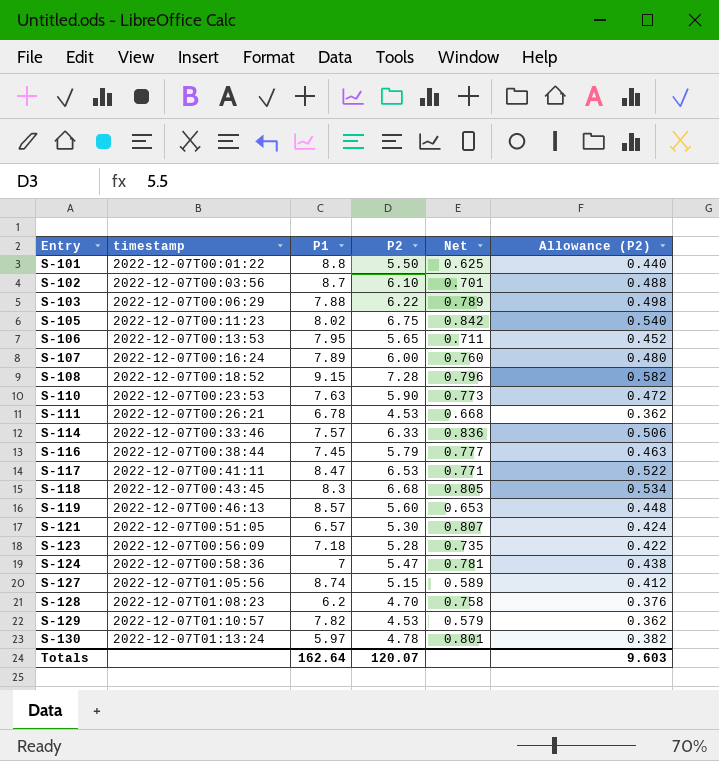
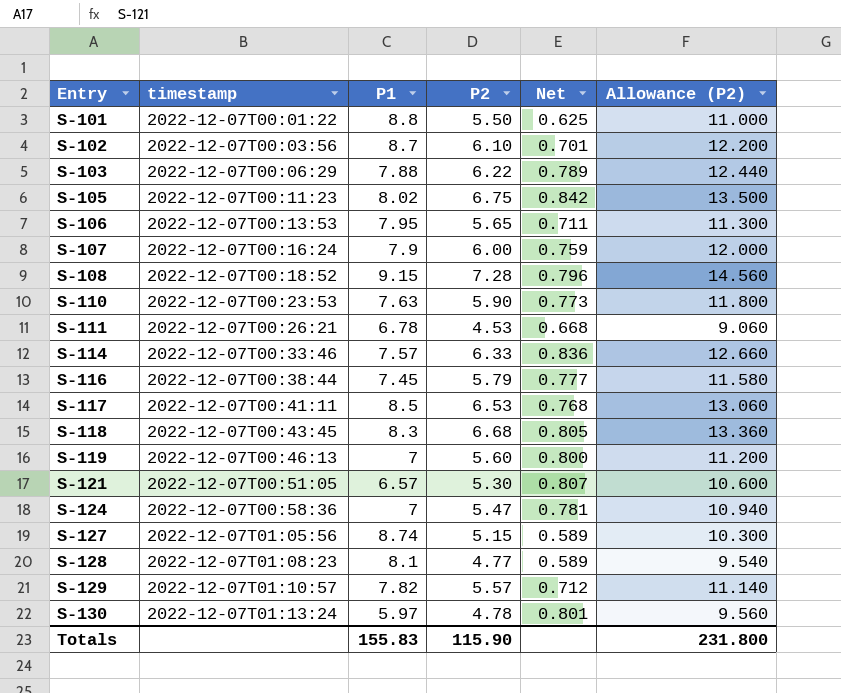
column Allowance (P2) | formula: [P2] * 0.08 -> [P2] * 2
row S-123: 2022-12-07T00:56:09 | 7.18 | 5.28 | 0.735 | 0.422 -> none
S-107 | P1: 7.89 -> 7.9
S-107 | Net: 0.760 -> 0.759
S-117 | P1: 8.47 -> 8.5
S-117 | Net: 0.771 -> 0.768
S-119 | P1: 8.57 -> 7
S-119 | Net: 0.653 -> 0.800
S-128 | P1: 6.2 -> 8.1
S-128 | P2: 4.70 -> 4.77
S-128 | Net: 0.758 -> 0.589
S-129 | P2: 4.53 -> 5.57
S-129 | Net: 0.579 -> 0.712
Totals | P1: 162.64 -> 155.83
Totals | P2: 120.07 -> 115.90
Totals | Allowance (P2): 9.603 -> 231.800

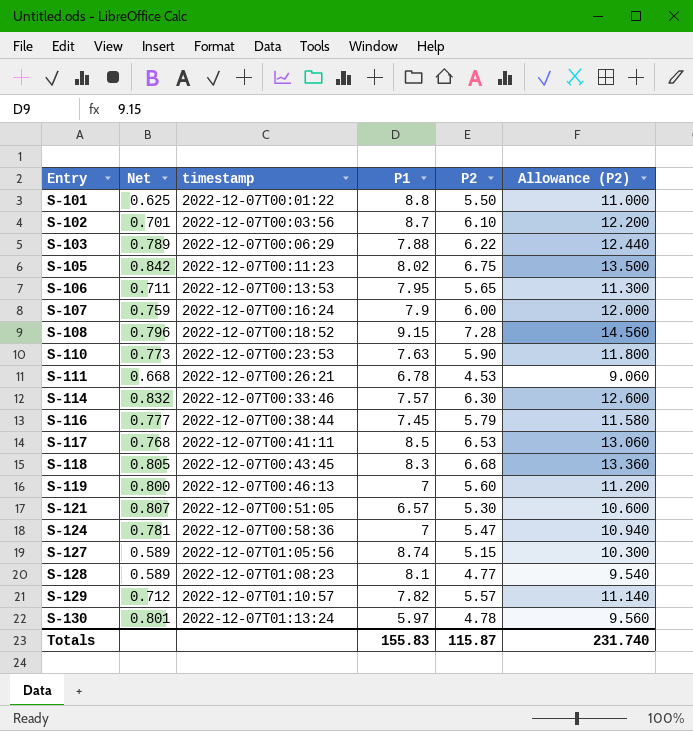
column Net | position: 5 -> 2
S-114 | Net: 0.836 -> 0.832
S-114 | P2: 6.33 -> 6.30
S-114 | Allowance (P2): 12.660 -> 12.600
Totals | P2: 115.90 -> 115.87
Totals | Allowance (P2): 231.800 -> 231.740

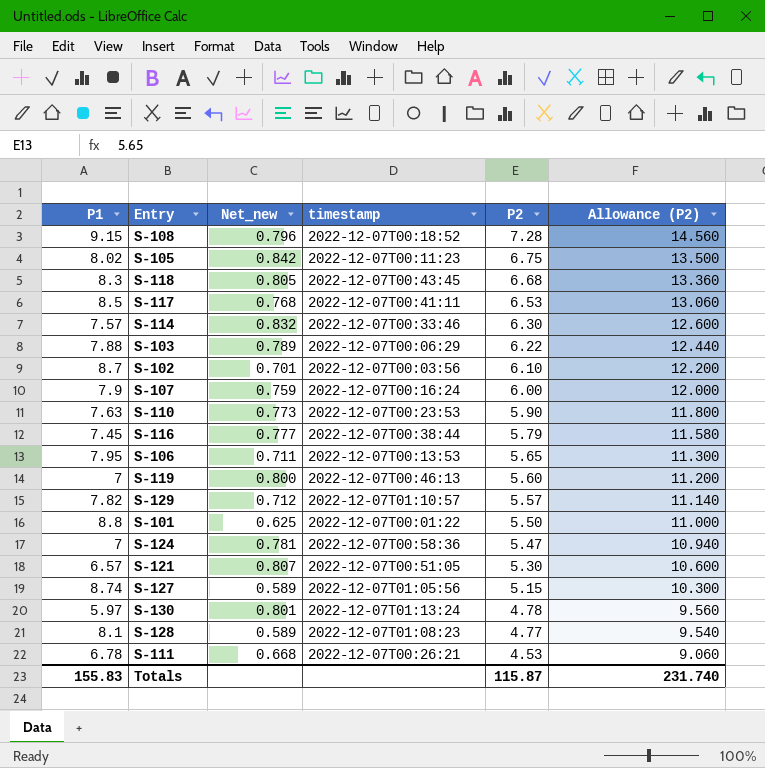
row order: Entry ascending -> P2 descending
column P1 | position: 4 -> 1
column name: Net -> Net_new

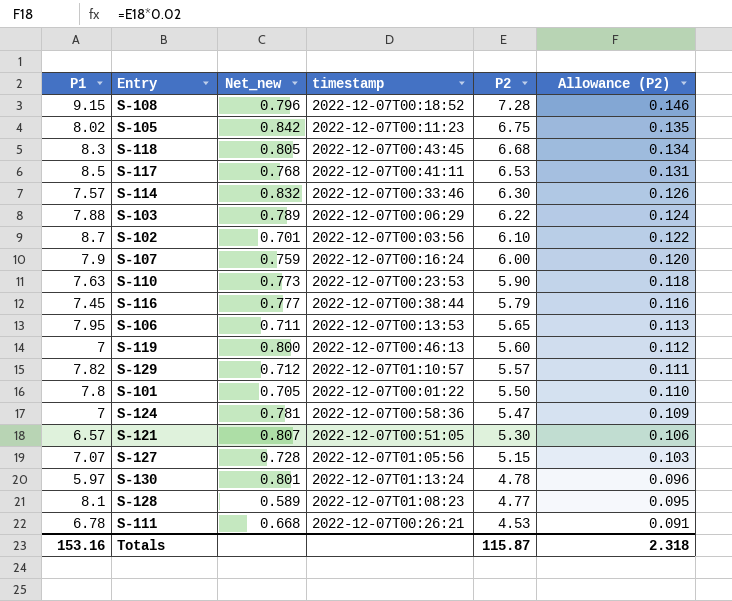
column Allowance (P2) | formula: [P2] * 2 -> [P2] * 0.02
S-101 | P1: 8.8 -> 7.8
S-101 | Net_new: 0.625 -> 0.705
S-127 | P1: 8.74 -> 7.07
S-127 | Net_new: 0.589 -> 0.728
Totals | P1: 155.83 -> 153.16
Totals | Allowance (P2): 231.740 -> 2.318

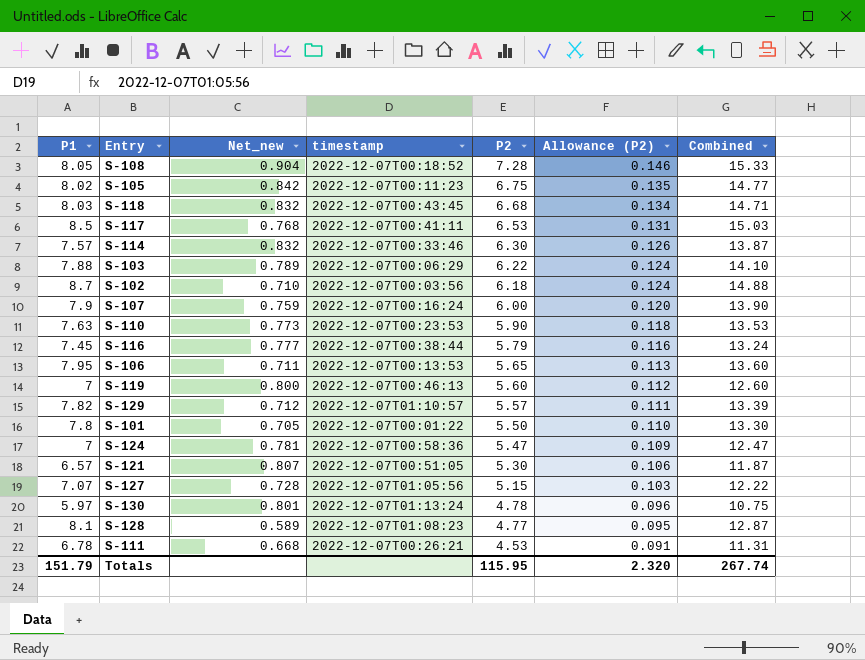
column Combined | formula: none -> [P1] + [P2]
S-108 | P1: 9.15 -> 8.05
S-108 | Net_new: 0.796 -> 0.904
S-118 | P1: 8.3 -> 8.03
S-118 | Net_new: 0.805 -> 0.832
S-102 | Net_new: 0.701 -> 0.710
S-102 | P2: 6.10 -> 6.18
S-102 | Allowance (P2): 0.122 -> 0.124
Totals | P1: 153.16 -> 151.79
Totals | P2: 115.87 -> 115.95
Totals | Allowance (P2): 2.318 -> 2.320

